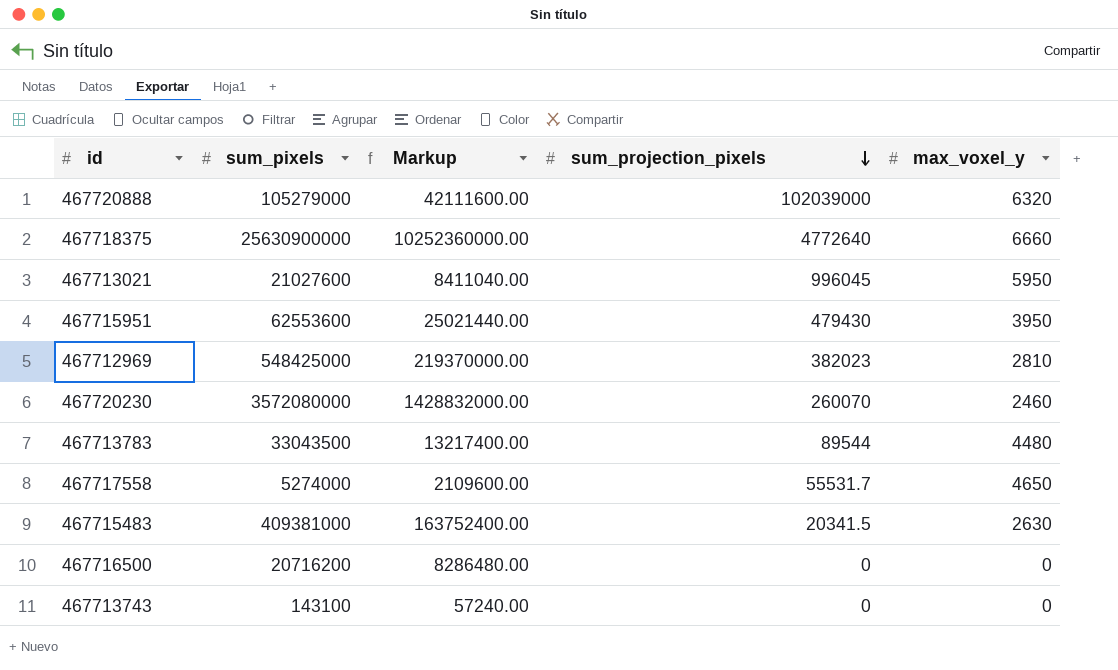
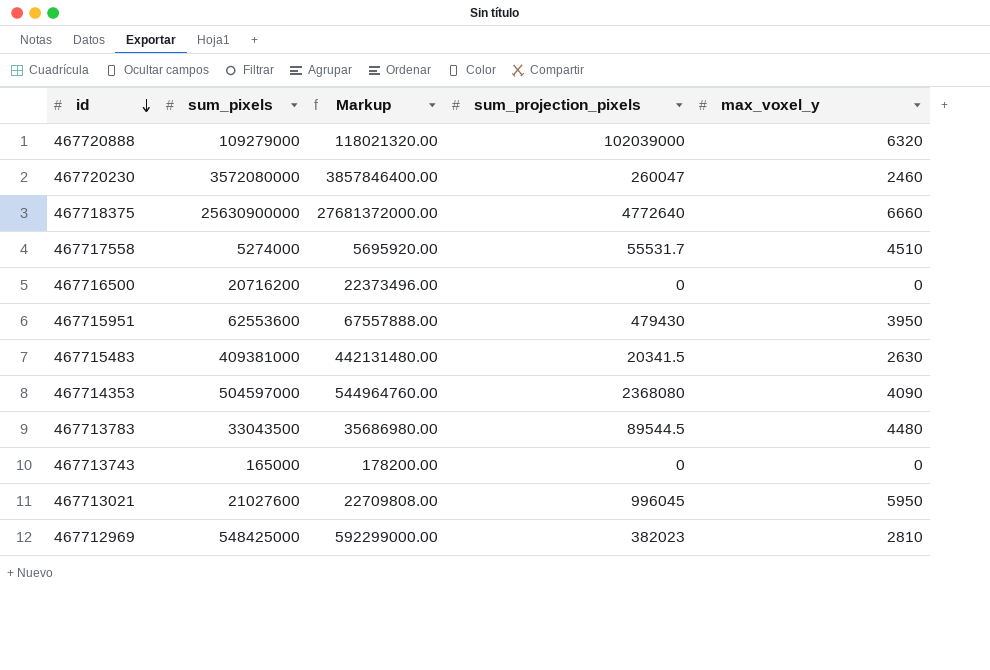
row order: sum_projection_pixels descending -> id descending
column Markup | formula: [sum_pixels] * 0.4 -> [sum_pixels] * 1.08
467720888 | sum_pixels: 105279000 -> 109279000
467720230 | sum_projection_pixels: 260070 -> 260047
467717558 | max_voxel_y: 4650 -> 4510
row 467714353: none -> 504597000 | 544964760.00 | 2368080 | 4090
467713783 | sum_projection_pixels: 89544 -> 89544.5
467713743 | sum_pixels: 143100 -> 165000

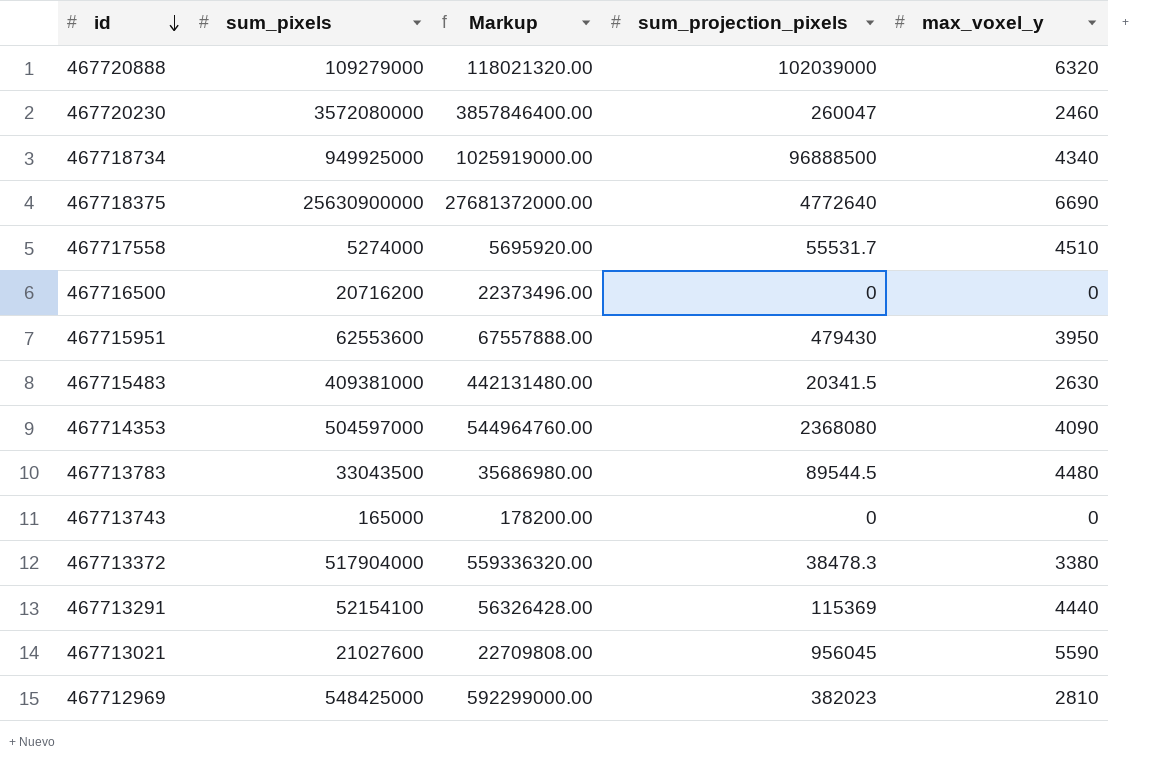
row 467718734: none -> 949925000 | 1025919000.00 | 96888500 | 4340
467718375 | max_voxel_y: 6660 -> 6690
row 467713372: none -> 517904000 | 559336320.00 | 38478.3 | 3380
row 467713291: none -> 52154100 | 56326428.00 | 115369 | 4440
467713021 | sum_projection_pixels: 996045 -> 956045
467713021 | max_voxel_y: 5950 -> 5590

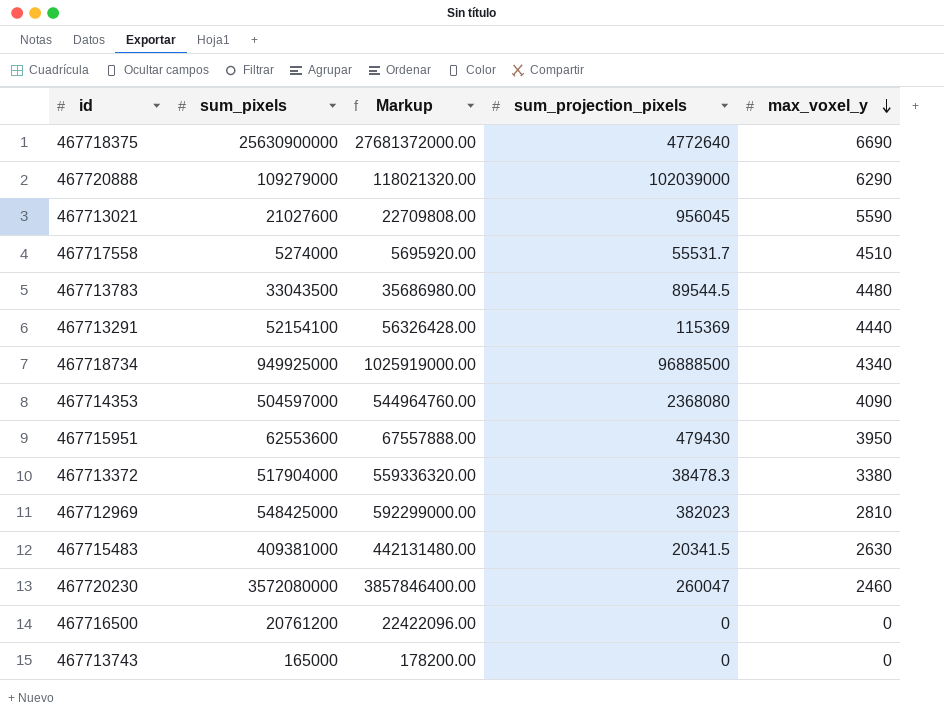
row order: id descending -> max_voxel_y descending
467720888 | max_voxel_y: 6320 -> 6290
467716500 | sum_pixels: 20716200 -> 20761200
467716500 | Markup: 22373496.00 -> 22422096.00

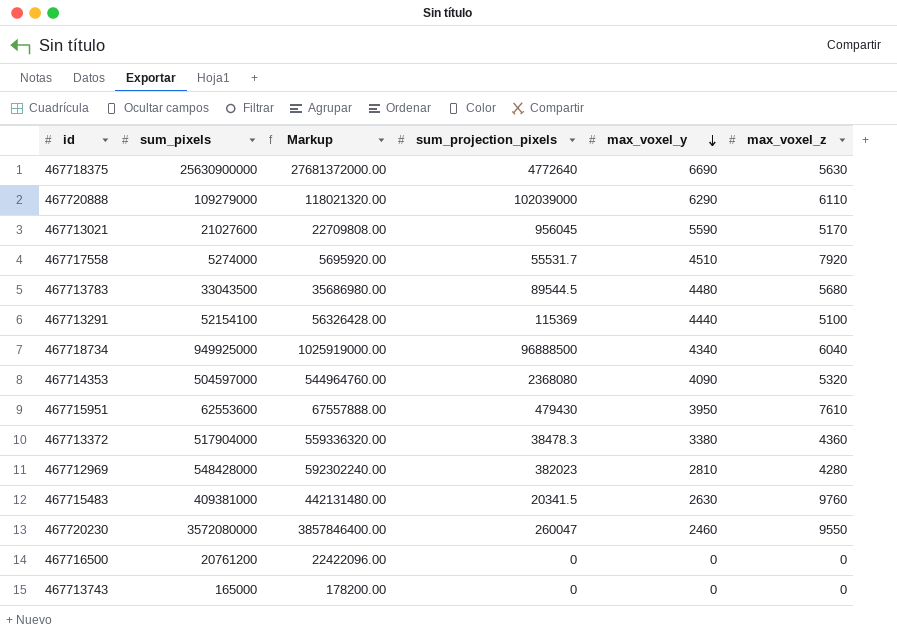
column max_voxel_z | position: none -> 6
467712969 | sum_pixels: 548425000 -> 548428000
467712969 | Markup: 592299000.00 -> 592302240.00

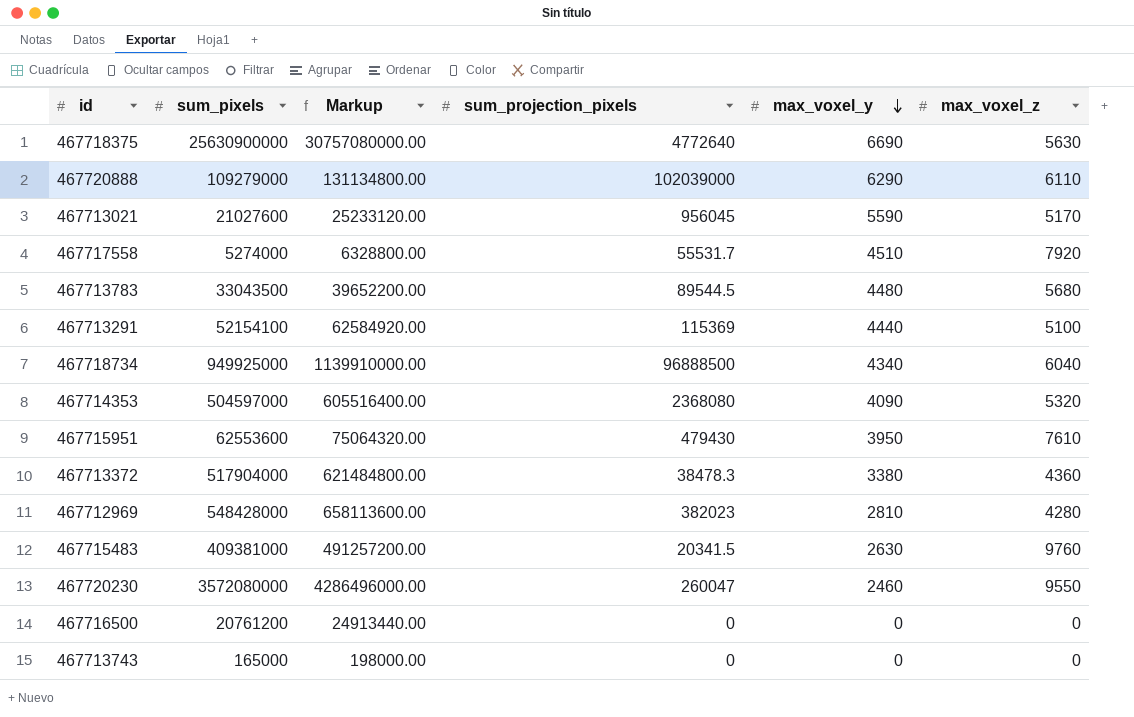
column Markup | formula: [sum_pixels] * 1.08 -> [sum_pixels] * 1.2

